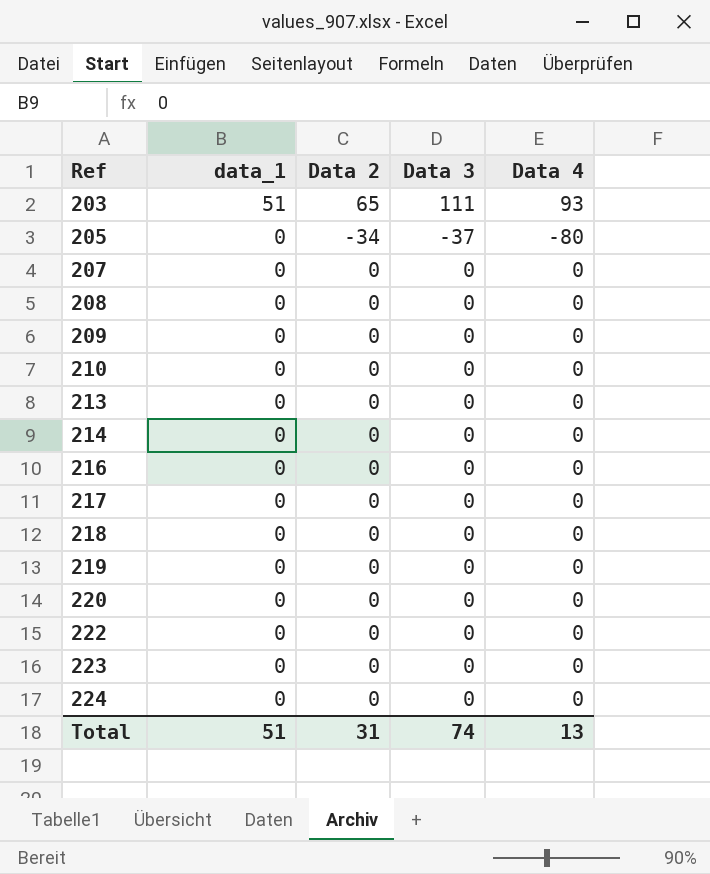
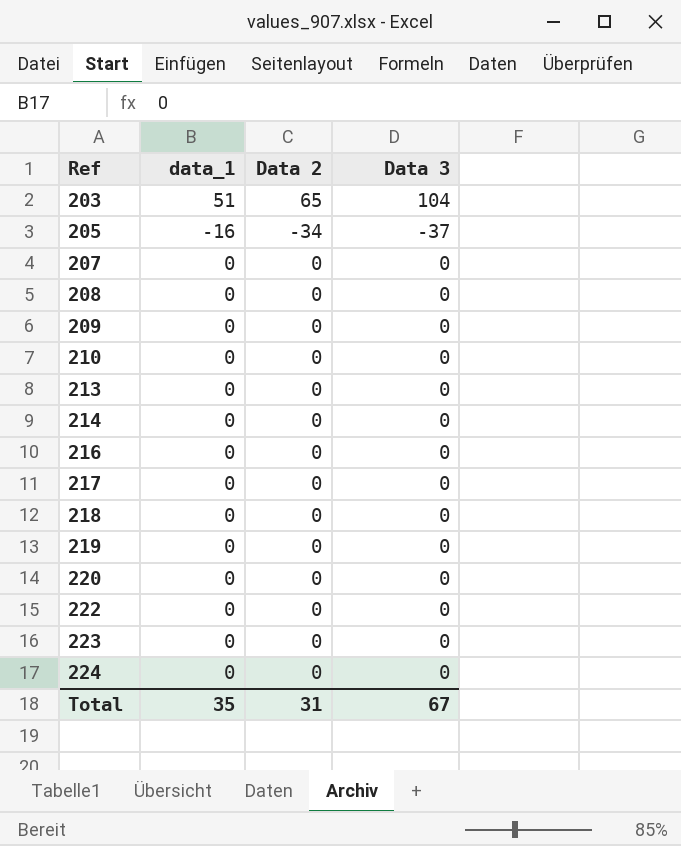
column Data 4 | position: 5 -> none
203 | Data 3: 111 -> 104
205 | data_1: 0 -> -16
Total | data_1: 51 -> 35
Total | Data 3: 74 -> 67

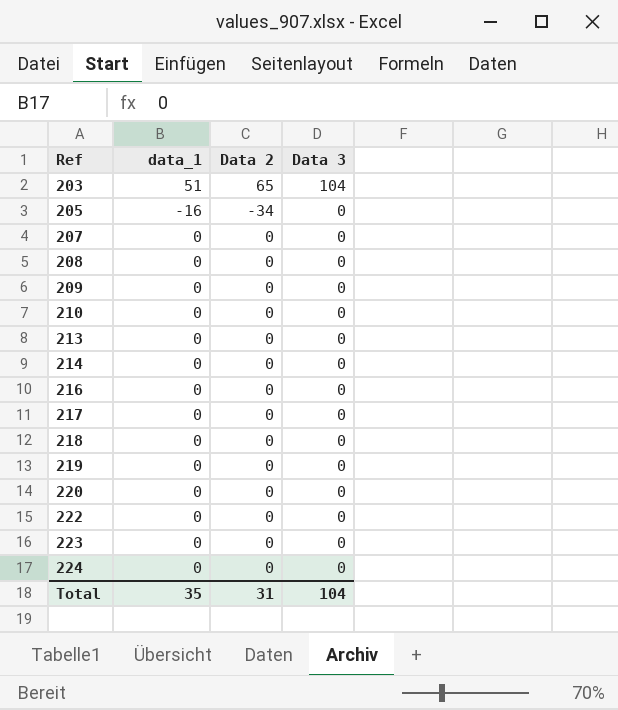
205 | Data 3: -37 -> 0
Total | Data 3: 67 -> 104

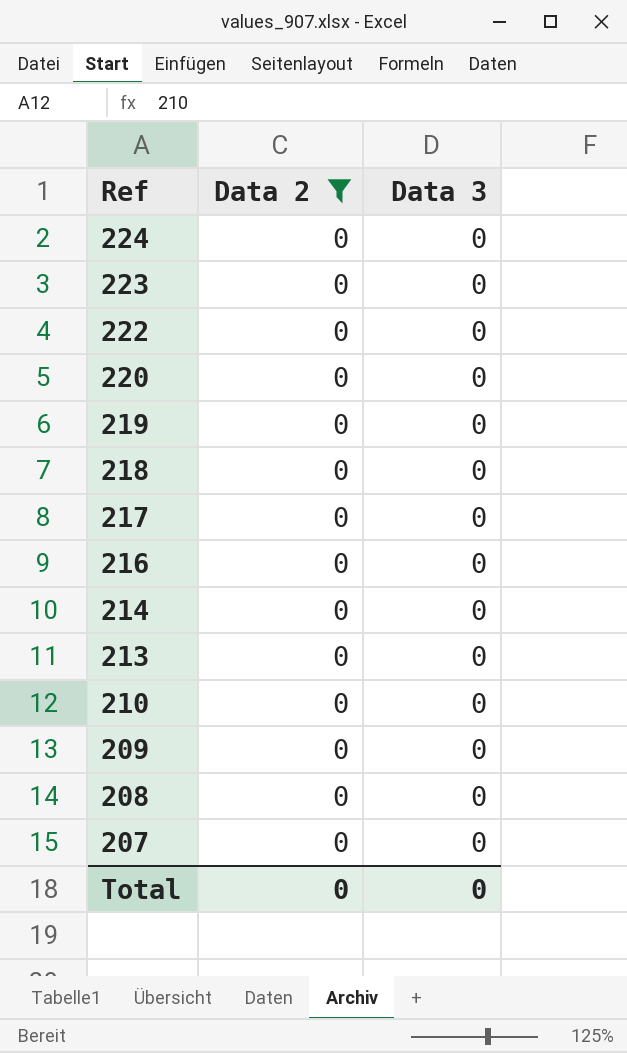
filter: none -> Data 2 = 0
row order: Ref ascending -> Ref descending
column data_1 | position: 2 -> none
Total | Data 2: 31 -> 0
Total | Data 3: 104 -> 0

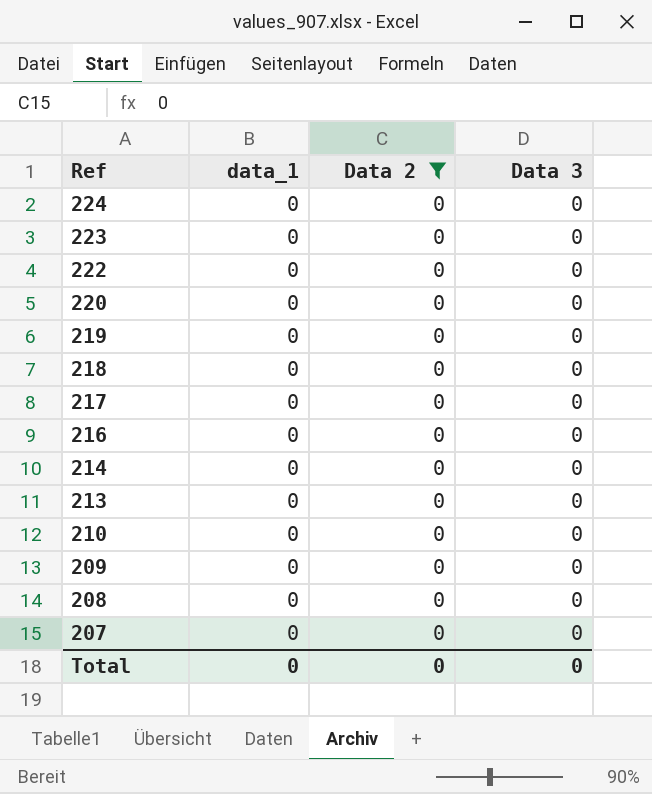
column data_1 | position: none -> 2

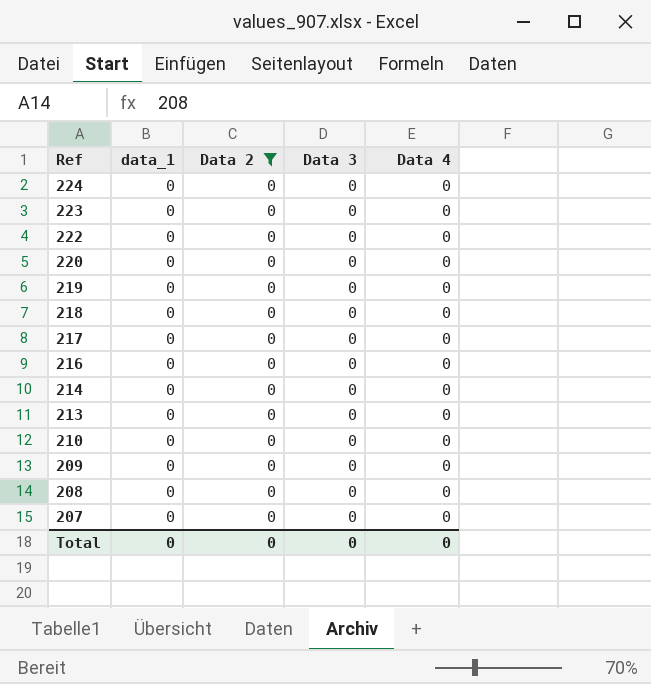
column Data 4 | position: none -> 5

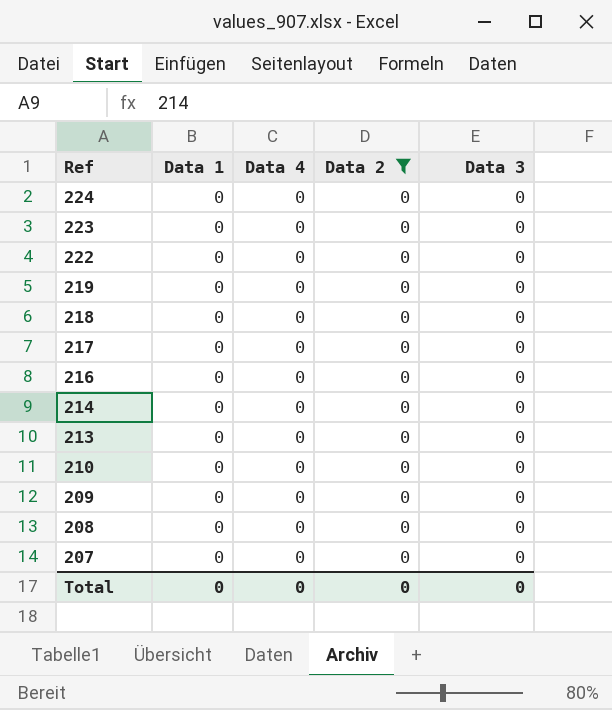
column name: data_1 -> Data 1
column Data 4 | position: 5 -> 3
row 220: 0 | 0 | 0 | 0 -> none

